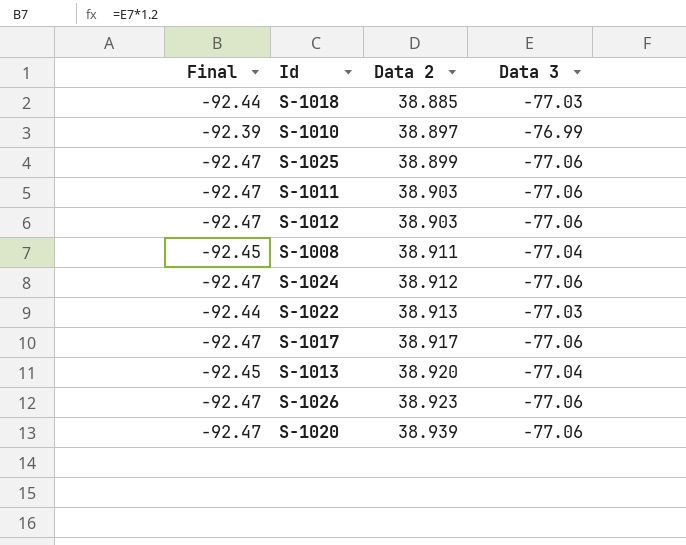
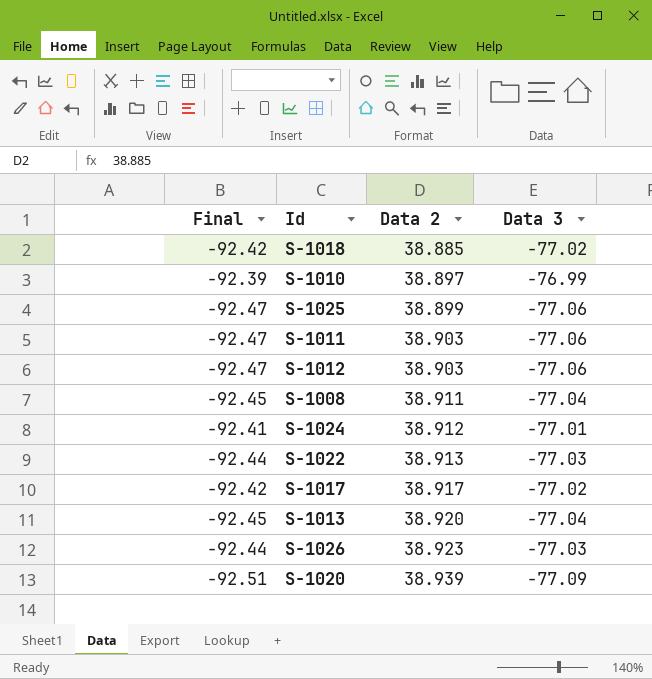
S-1018 | Final: -92.44 -> -92.42
S-1018 | Data 3: -77.03 -> -77.02
S-1024 | Final: -92.47 -> -92.41
S-1024 | Data 3: -77.06 -> -77.01
S-1017 | Final: -92.47 -> -92.42
S-1017 | Data 3: -77.06 -> -77.02
S-1026 | Final: -92.47 -> -92.44
S-1026 | Data 3: -77.06 -> -77.03
S-1020 | Final: -92.47 -> -92.51
S-1020 | Data 3: -77.06 -> -77.09

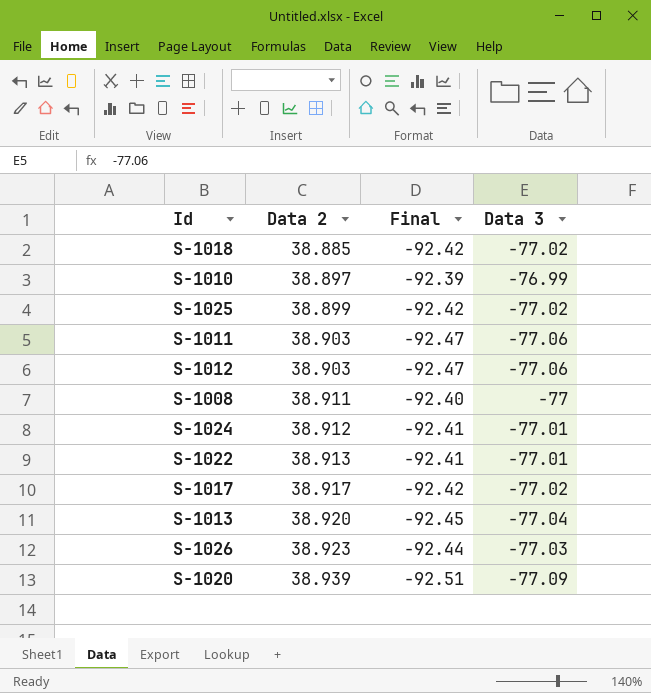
column Final | position: 1 -> 3
S-1025 | Final: -92.47 -> -92.42
S-1025 | Data 3: -77.06 -> -77.02
S-1008 | Final: -92.45 -> -92.40
S-1008 | Data 3: -77.04 -> -77
S-1022 | Final: -92.44 -> -92.41
S-1022 | Data 3: -77.03 -> -77.01

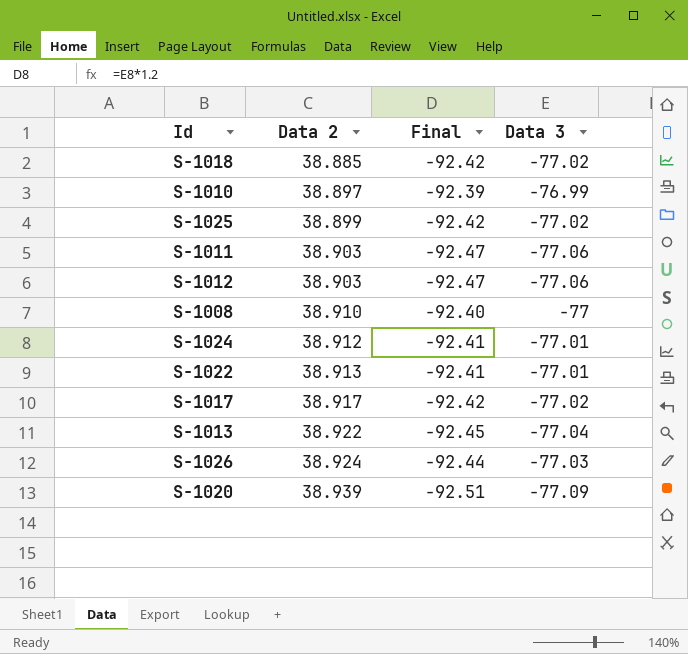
S-1008 | Data 2: 38.911 -> 38.910
S-1013 | Data 2: 38.920 -> 38.922
S-1026 | Data 2: 38.923 -> 38.924

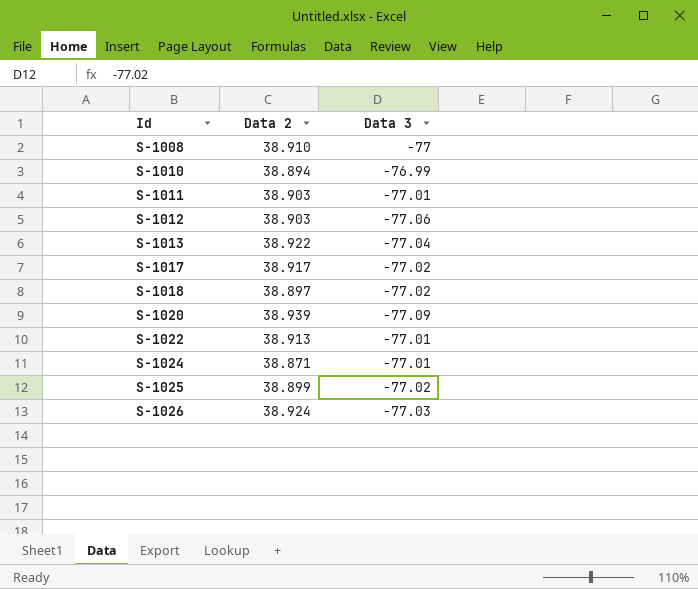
row order: Data 2 ascending -> Id ascending
column Final | formula: [Data 3] * 1.2 -> none
S-1010 | Data 2: 38.897 -> 38.894
S-1011 | Data 3: -77.06 -> -77.01
S-1018 | Data 2: 38.885 -> 38.897
S-1024 | Data 2: 38.912 -> 38.871

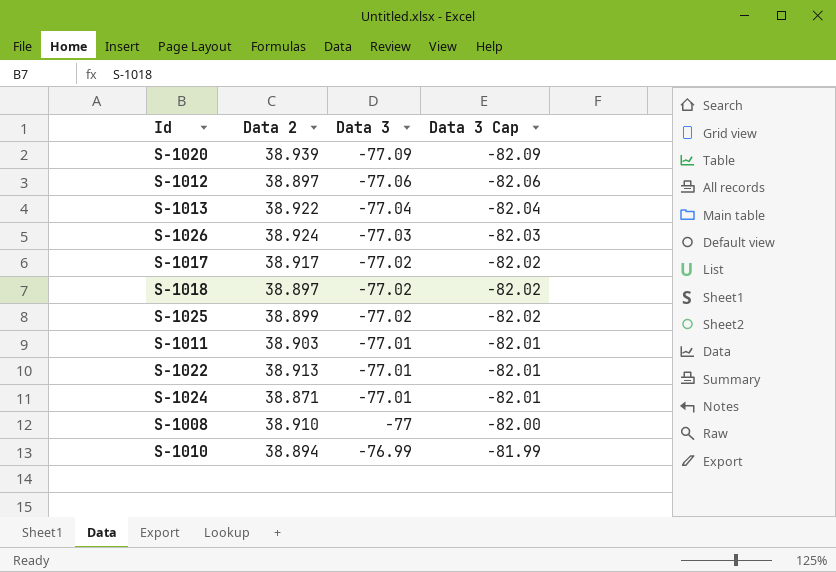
row order: Id ascending -> Data 3 ascending
column Data 3 Cap | formula: none -> [Data 3] - 5
S-1012 | Data 2: 38.903 -> 38.897

